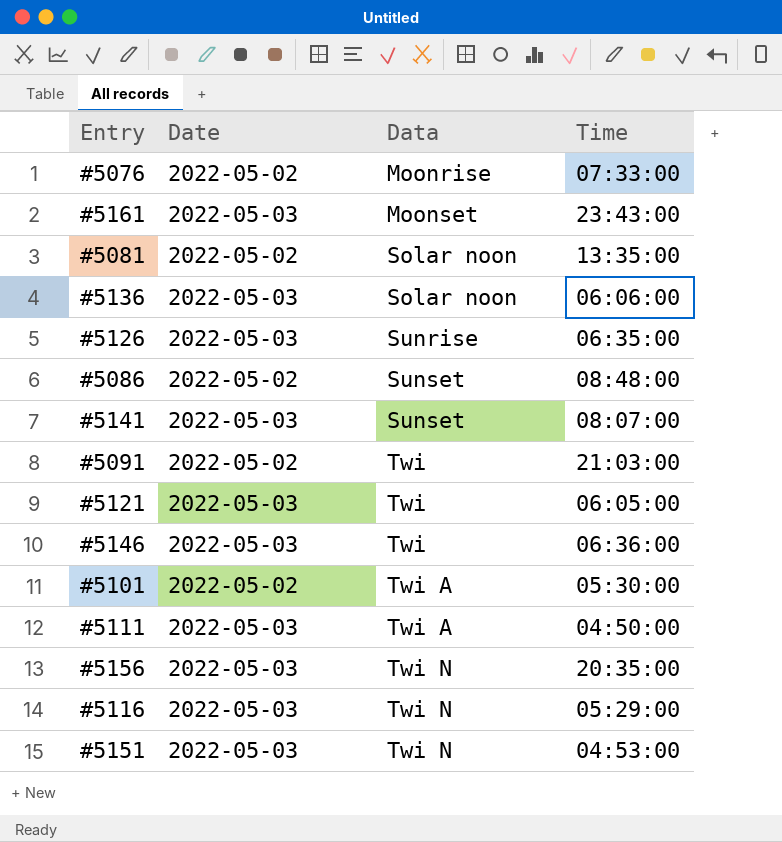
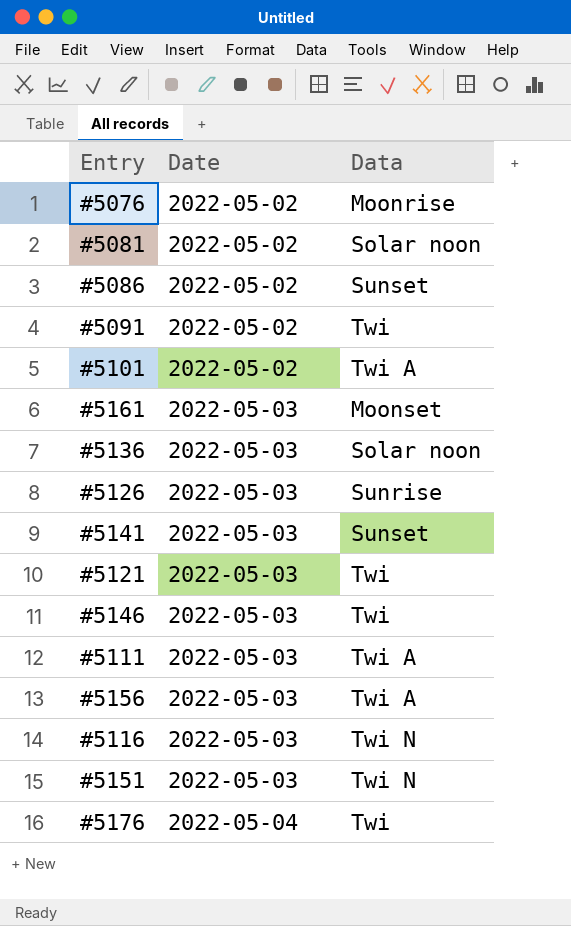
row order: Data ascending -> Date ascending
column Time | position: 4 -> none
#5156 | Data: Twi N -> Twi A
row #5176: none -> 2022-05-04 | Twi

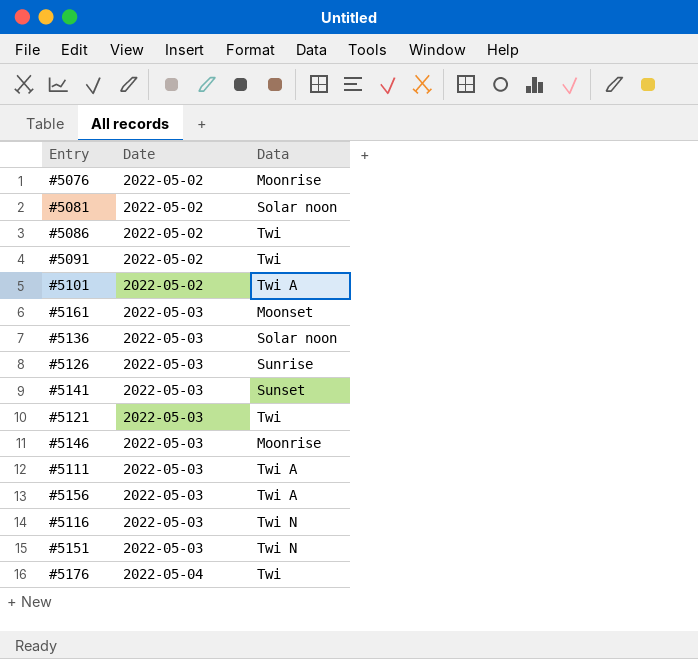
#5086 | Data: Sunset -> Twi
#5146 | Data: Twi -> Moonrise

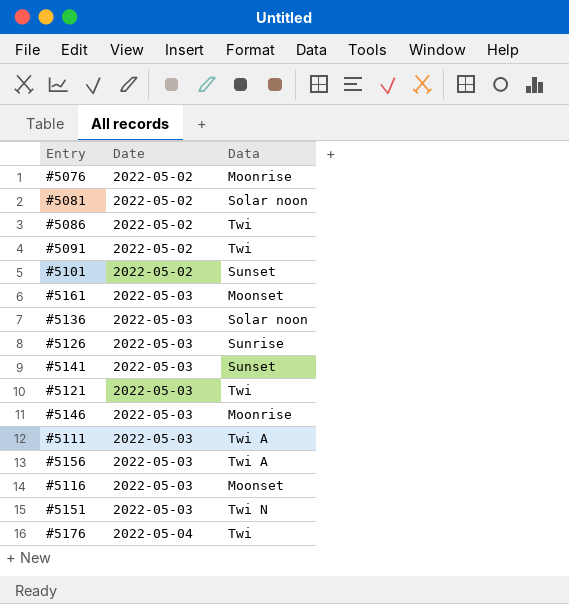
#5101 | Data: Twi A -> Sunset
#5116 | Data: Twi N -> Moonset

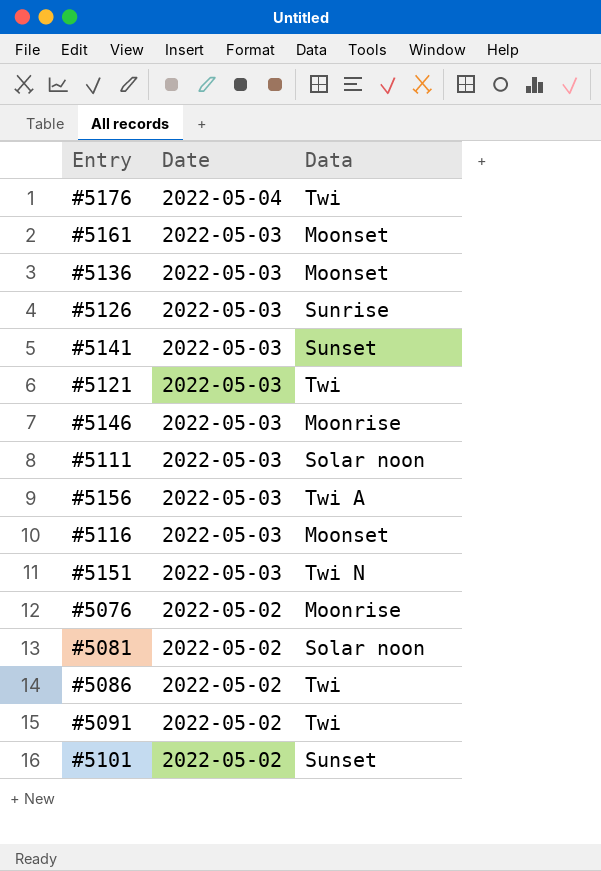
row order: Date ascending -> Date descending
#5136 | Data: Solar noon -> Moonset
#5111 | Data: Twi A -> Solar noon

